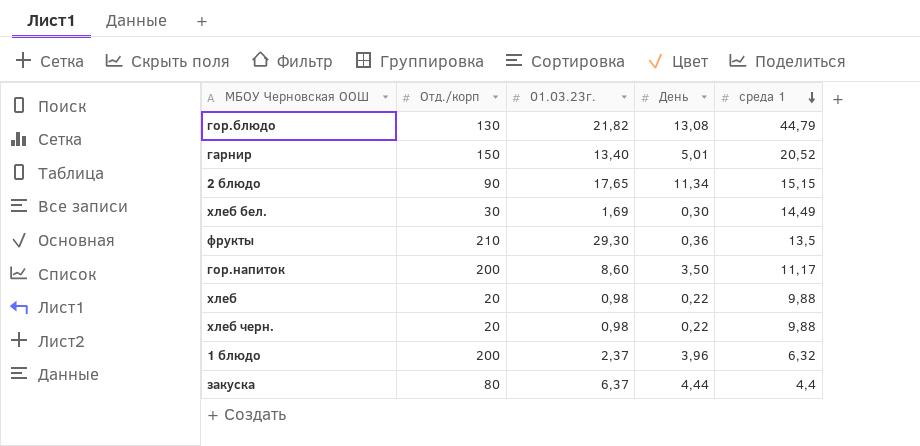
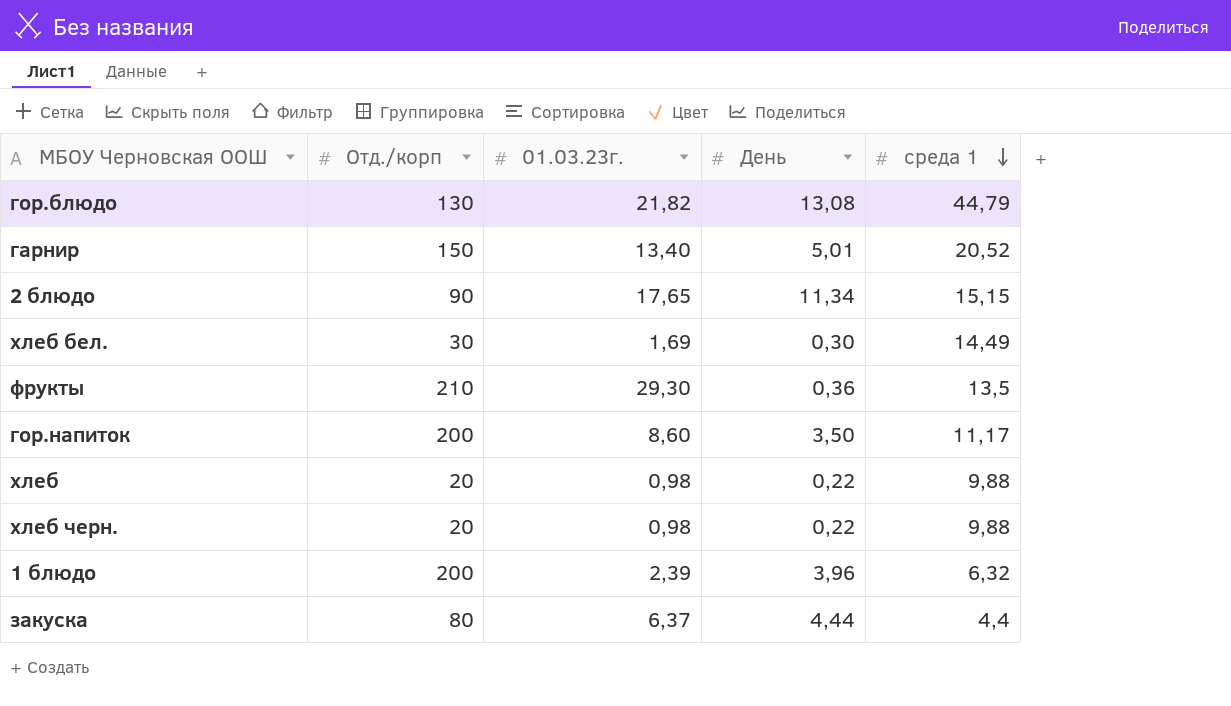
1 блюдо | 01.03.23г.: 2,37 -> 2,39

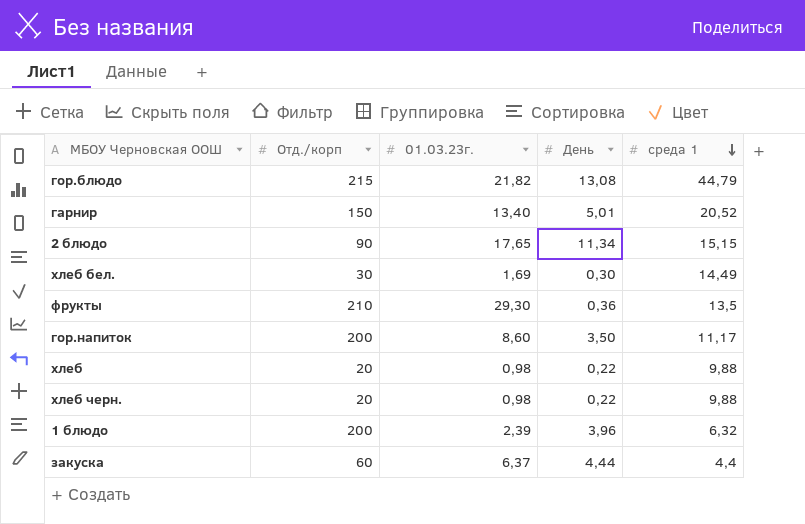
гор.блюдо | Отд./корп: 130 -> 215
закуска | Отд./корп: 80 -> 60

